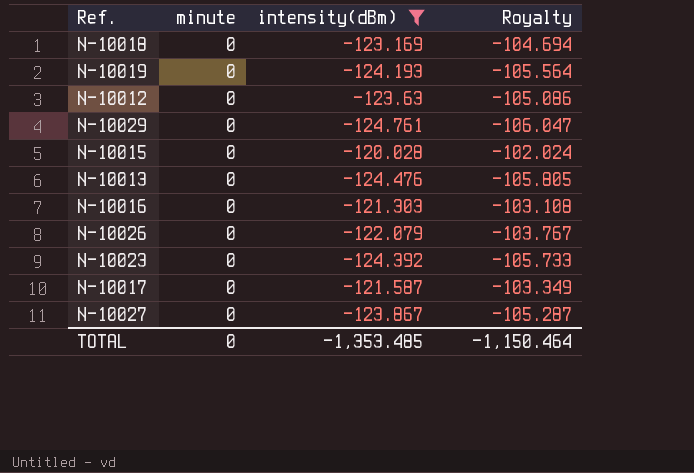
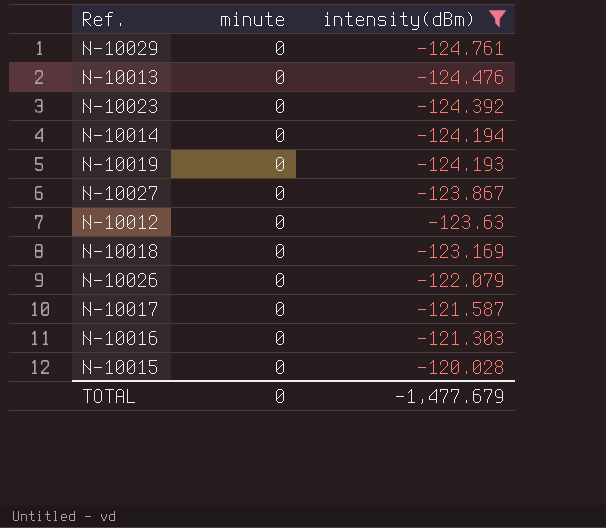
row order: none -> intensity(dBm) ascending
column Royalty | formula: [intensity(dBm)] * 0.85 -> none
row N-10014: none -> 0 | -124.194
TOTAL | intensity(dBm): -1,353.485 -> -1,477.679

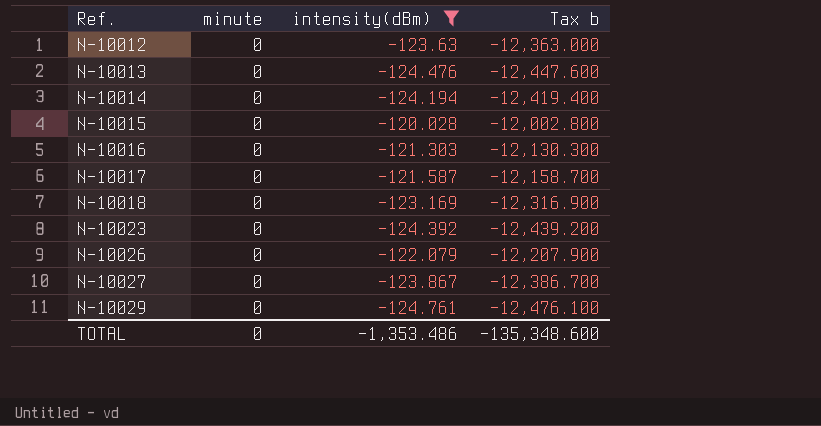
row order: intensity(dBm) ascending -> Ref. ascending
column Tax b | formula: none -> [intensity(dBm)] * 100
row N-10019: 0 | -124.193 -> none
TOTAL | intensity(dBm): -1,477.679 -> -1,353.486

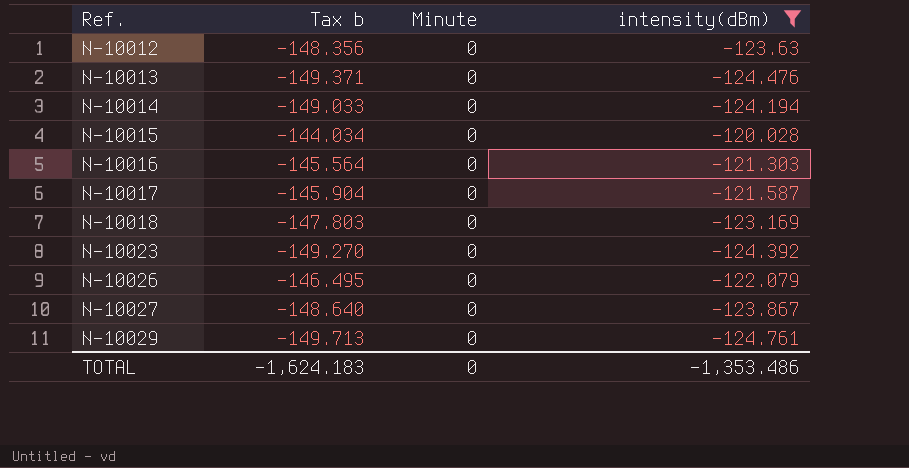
column Tax b | formula: [intensity(dBm)] * 100 -> [intensity(dBm)] * 1.2
column Tax b | position: 4 -> 2
column name: minute -> Minute
TOTAL | Tax b: -135,348.600 -> -1,624.183

